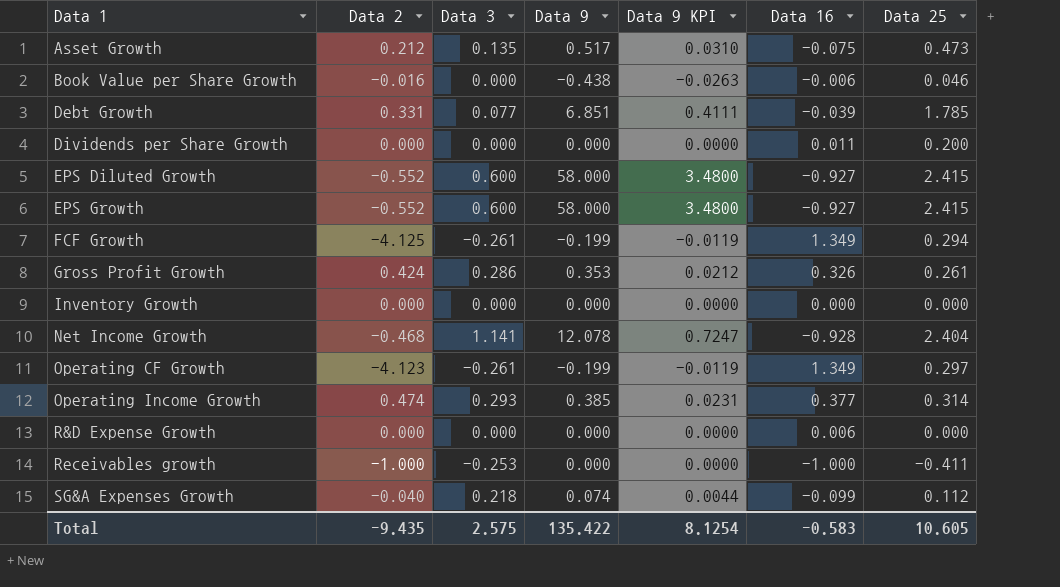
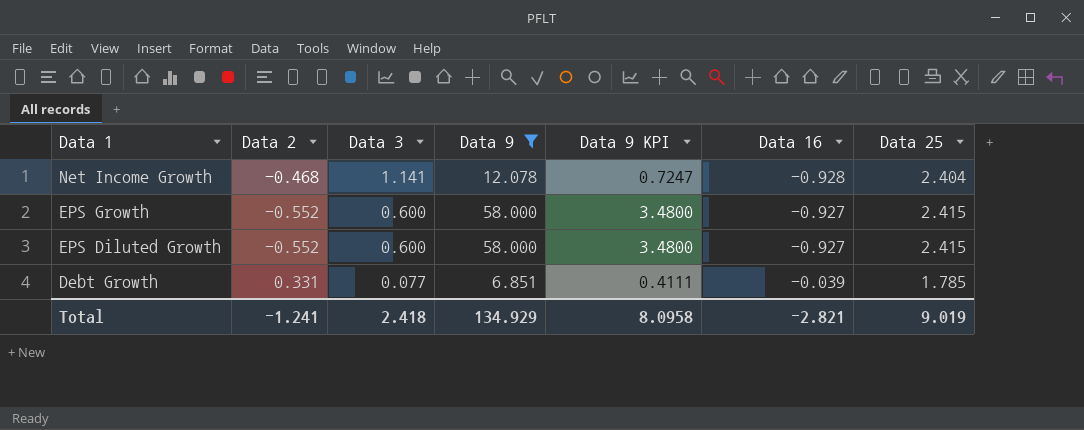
filter: none -> Data 9 >= 6.851
row order: Data 1 ascending -> Data 1 descending
Total | Data 2: -9.435 -> -1.241
Total | Data 3: 2.575 -> 2.418
Total | Data 9: 135.422 -> 134.929
Total | Data 9 KPI: 8.1254 -> 8.0958
Total | Data 16: -0.583 -> -2.821
Total | Data 25: 10.605 -> 9.019

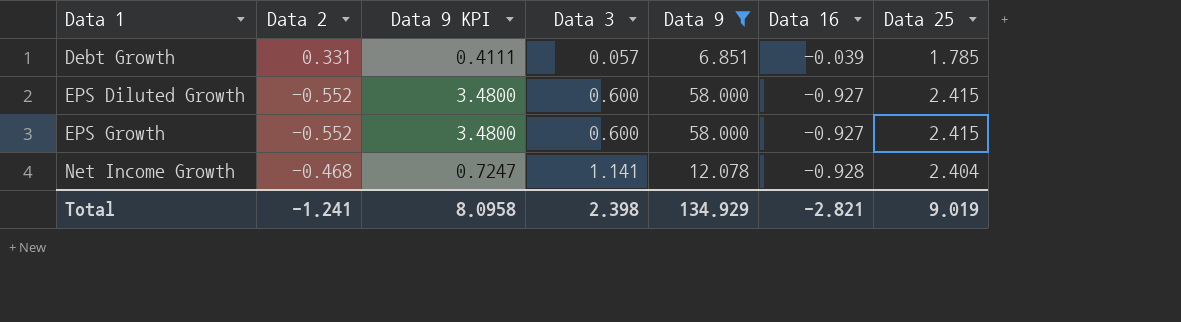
row order: Data 1 descending -> Data 1 ascending
column Data 9 KPI | position: 5 -> 3
Debt Growth | Data 3: 0.077 -> 0.057
Total | Data 3: 2.418 -> 2.398

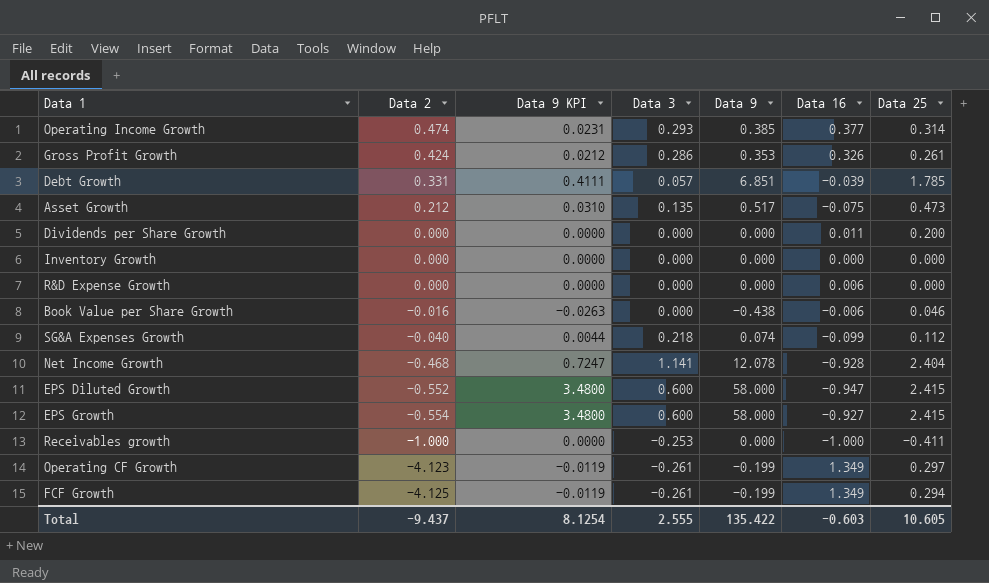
filter: Data 9 >= 6.851 -> none
row order: Data 1 ascending -> Data 2 descending
EPS Diluted Growth | Data 16: -0.927 -> -0.947
EPS Growth | Data 2: -0.552 -> -0.554
Total | Data 2: -1.241 -> -9.437
Total | Data 9 KPI: 8.0958 -> 8.1254
Total | Data 3: 2.398 -> 2.555
Total | Data 9: 134.929 -> 135.422
Total | Data 16: -2.821 -> -0.603
Total | Data 25: 9.019 -> 10.605

